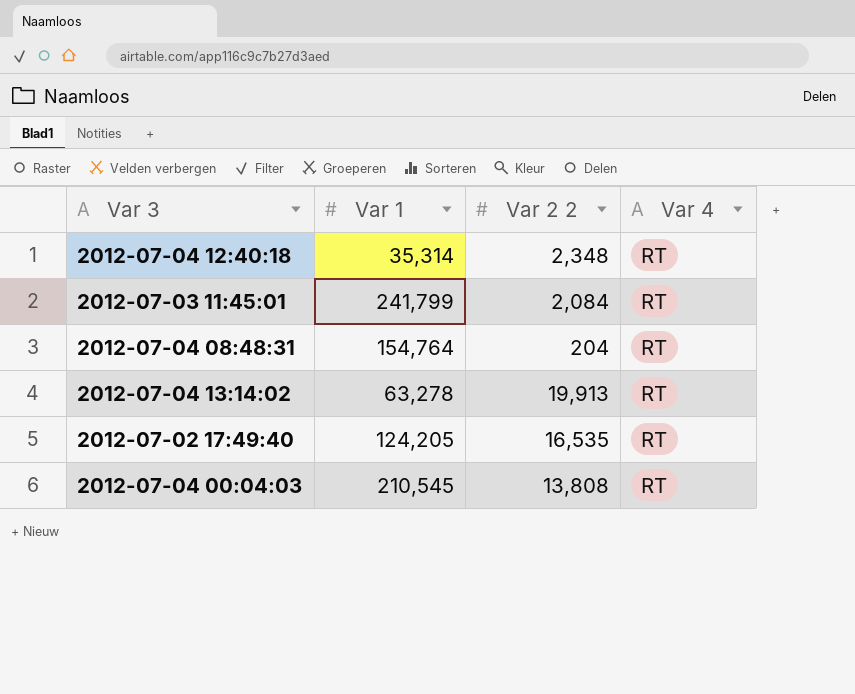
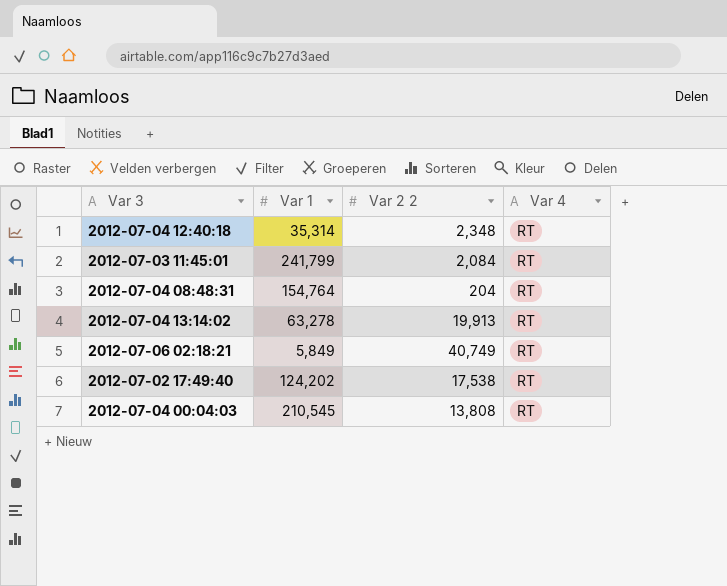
row 2012-07-06 02:18:21: none -> 5,849 | 40,749 | RT
2012-07-02 17:49:40 | Var 1: 124,205 -> 124,202
2012-07-02 17:49:40 | Var 2 2: 16,535 -> 17,538

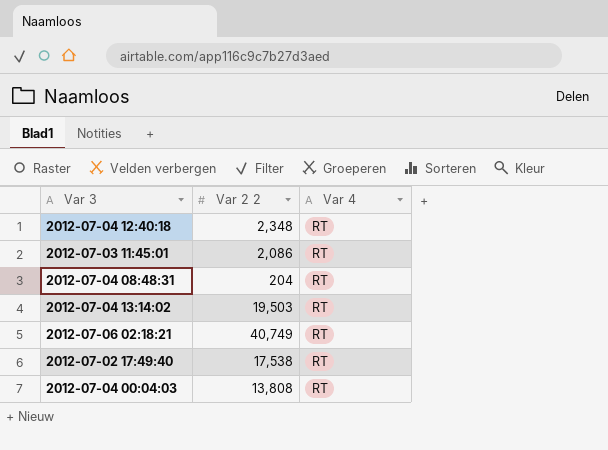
column Var 1 | position: 2 -> none
2012-07-03 11:45:01 | Var 2 2: 2,084 -> 2,086
2012-07-04 13:14:02 | Var 2 2: 19,913 -> 19,503

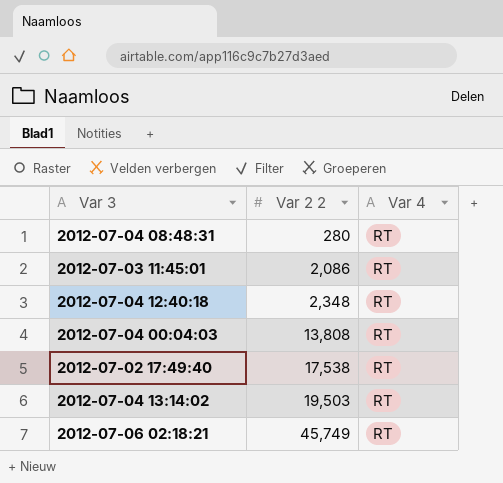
row order: none -> Var 2 2 ascending
2012-07-04 08:48:31 | Var 2 2: 204 -> 280
2012-07-06 02:18:21 | Var 2 2: 40,749 -> 45,749

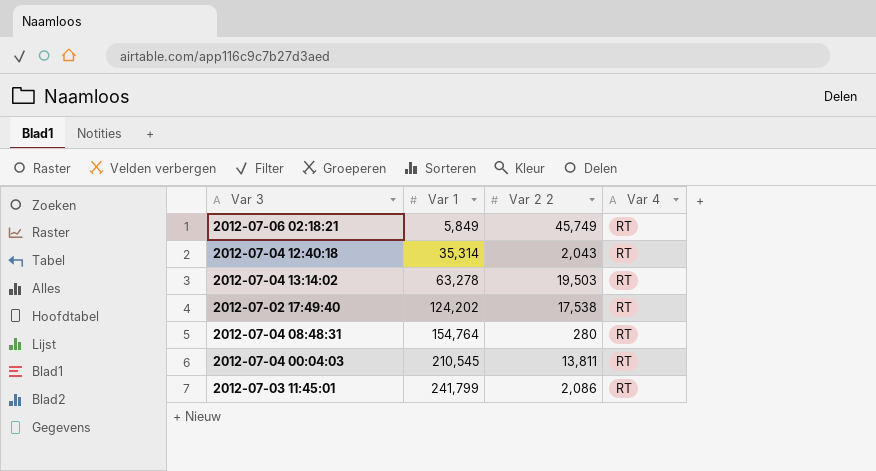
row order: Var 2 2 ascending -> Var 1 ascending
column Var 1 | position: none -> 2
2012-07-04 12:40:18 | Var 2 2: 2,348 -> 2,043
2012-07-04 00:04:03 | Var 2 2: 13,808 -> 13,811

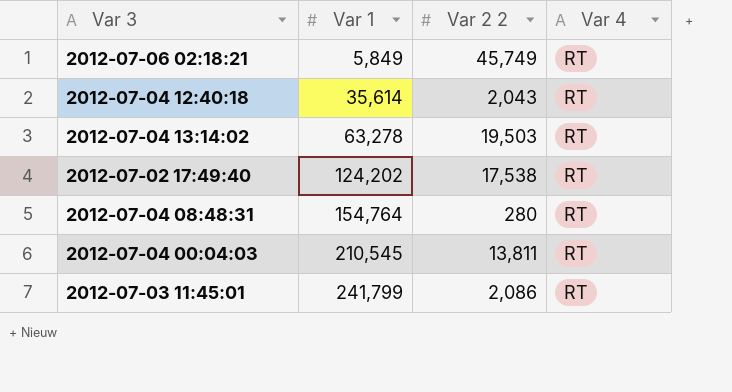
2012-07-04 12:40:18 | Var 1: 35,314 -> 35,614

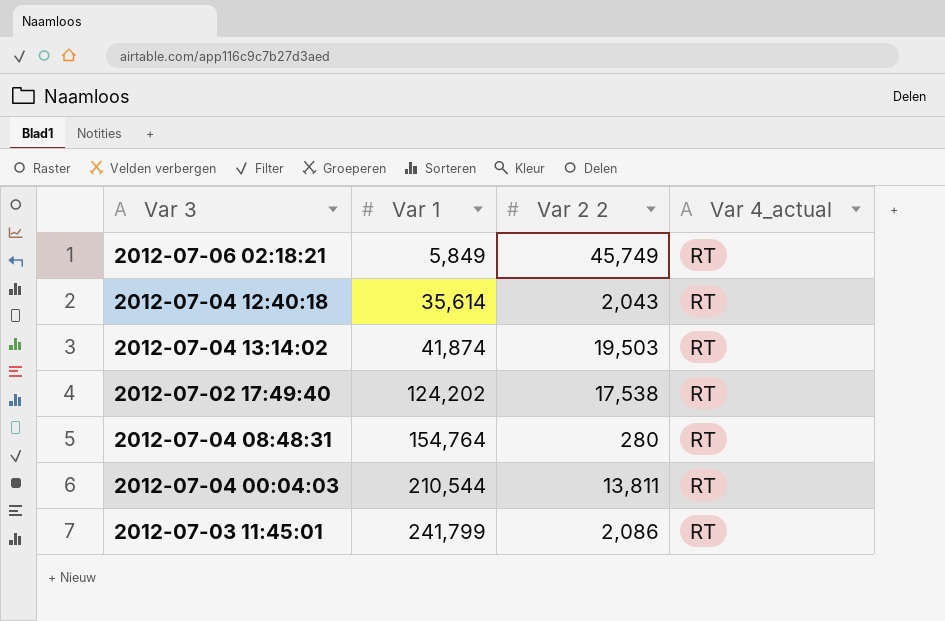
column name: Var 4 -> Var 4_actual
2012-07-04 13:14:02 | Var 1: 63,278 -> 41,874
2012-07-04 00:04:03 | Var 1: 210,545 -> 210,544

